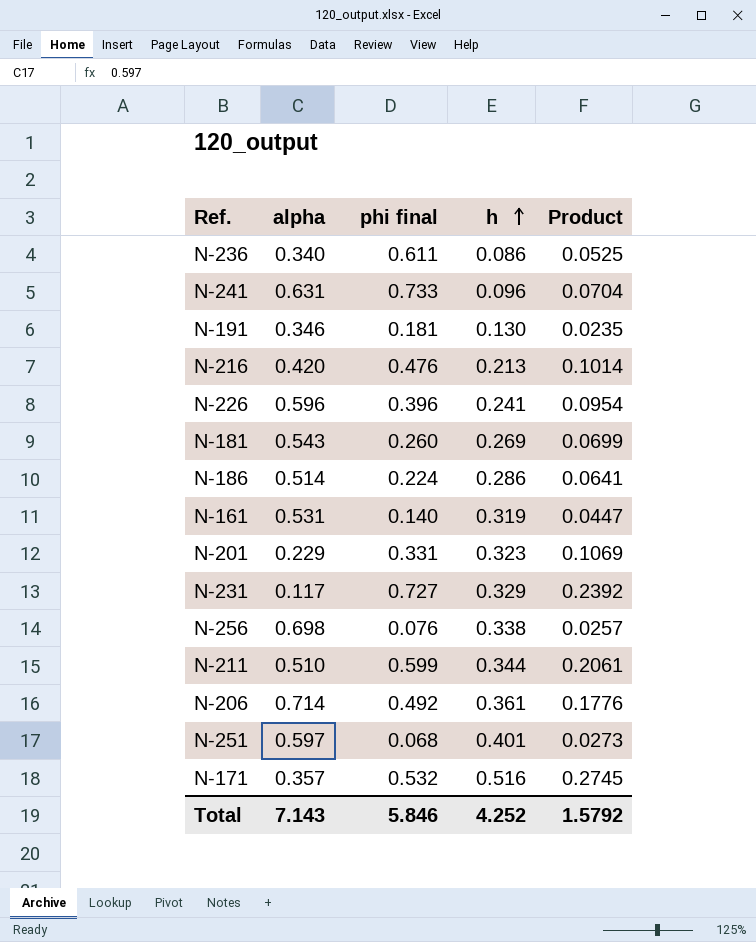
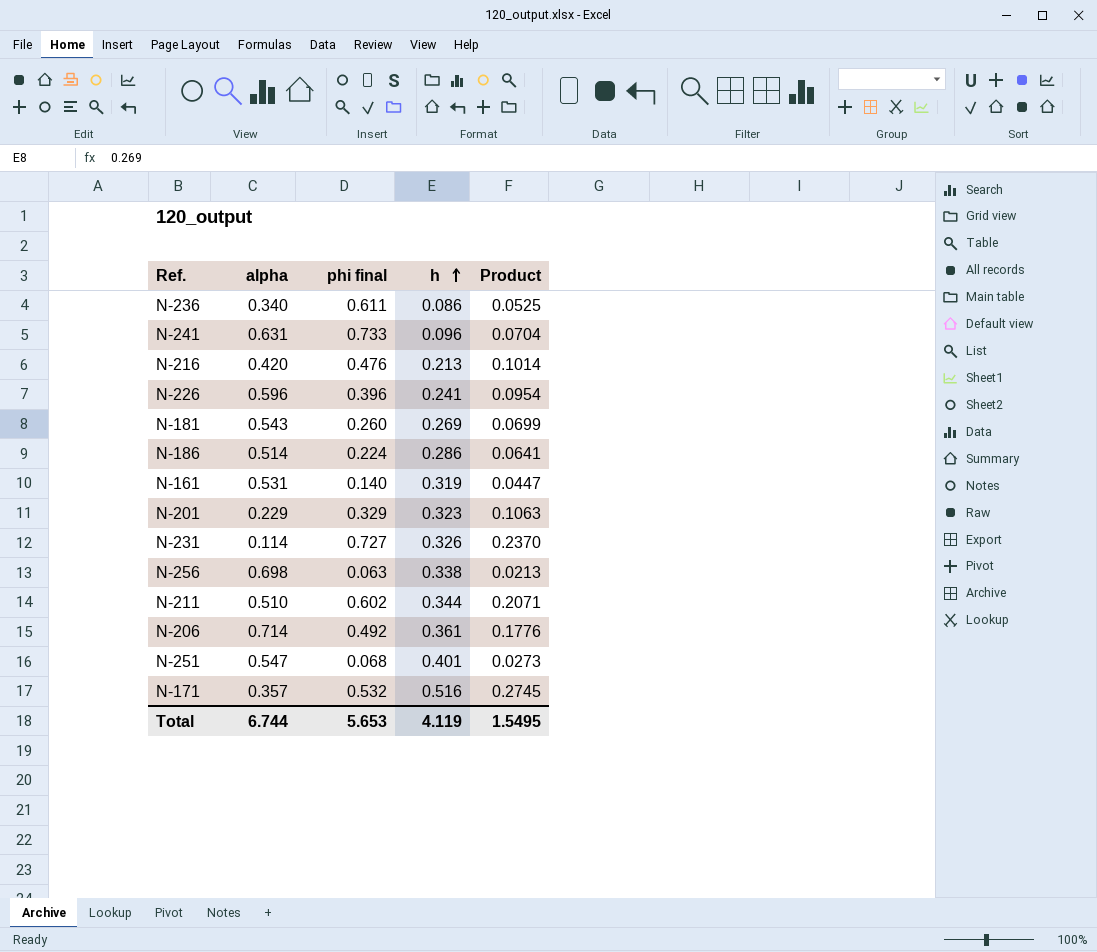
row N-191: 0.346 | 0.181 | 0.130 | 0.0235 -> none
N-201 | phi final: 0.331 -> 0.329
N-201 | Product: 0.1069 -> 0.1063
N-231 | alpha: 0.117 -> 0.114
N-231 | h: 0.329 -> 0.326
N-231 | Product: 0.2392 -> 0.2370
N-256 | phi final: 0.076 -> 0.063
N-256 | Product: 0.0257 -> 0.0213
N-211 | phi final: 0.599 -> 0.602
N-211 | Product: 0.2061 -> 0.2071
N-251 | alpha: 0.597 -> 0.547
Total | alpha: 7.143 -> 6.744
Total | phi final: 5.846 -> 5.653
Total | h: 4.252 -> 4.119
Total | Product: 1.5792 -> 1.5495

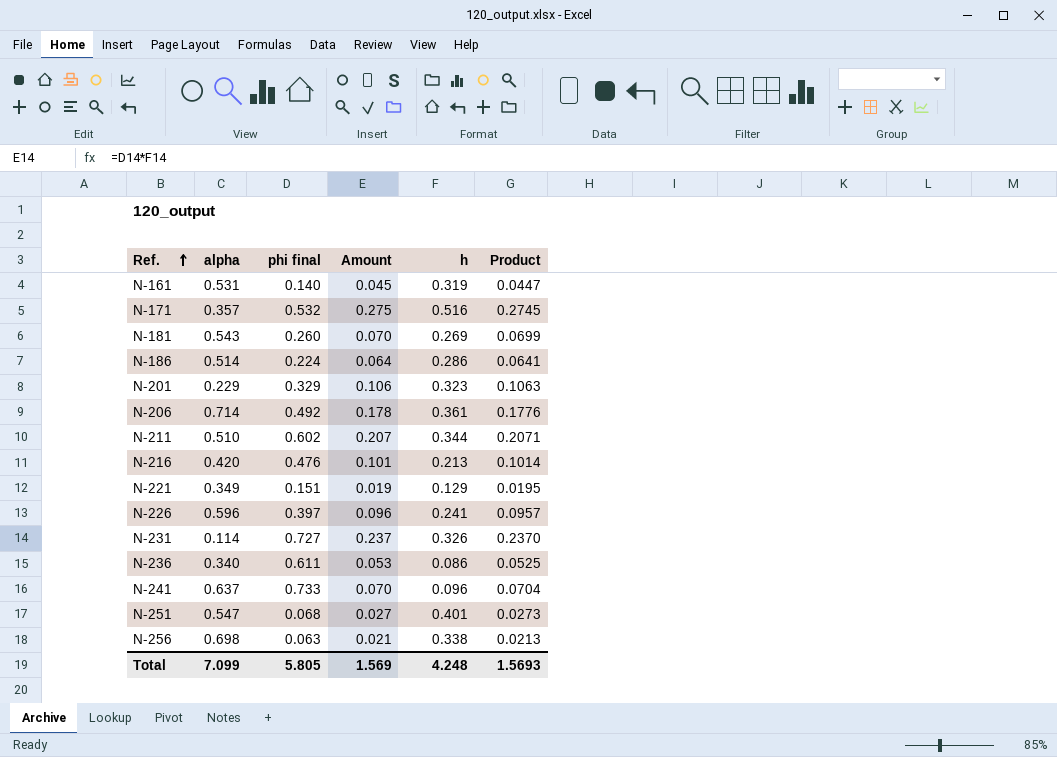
row order: h ascending -> Ref. ascending
column Amount | formula: none -> [phi final] * [h]
row N-221: none -> 0.349 | 0.151 | 0.019 | 0.129 | 0.0195
N-226 | phi final: 0.396 -> 0.397
N-226 | Product: 0.0954 -> 0.0957
N-241 | alpha: 0.631 -> 0.637
Total | alpha: 6.744 -> 7.099
Total | phi final: 5.653 -> 5.805
Total | h: 4.119 -> 4.248
Total | Product: 1.5495 -> 1.5693

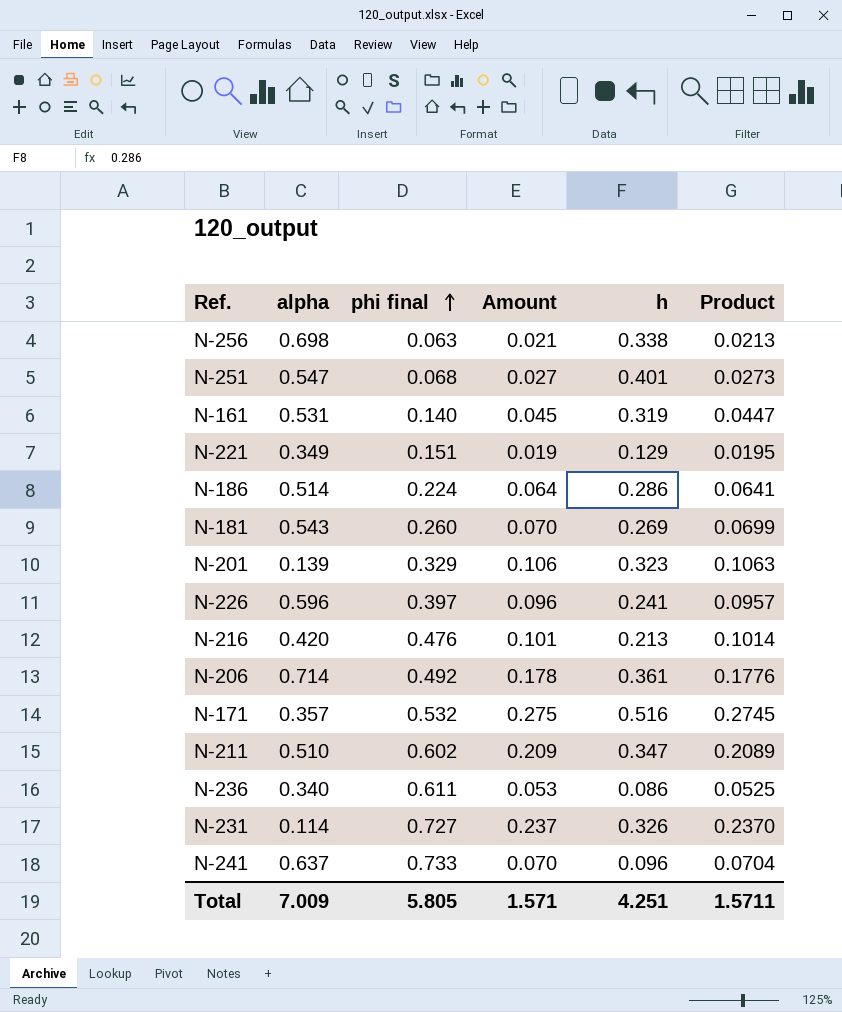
row order: Ref. ascending -> phi final ascending
N-201 | alpha: 0.229 -> 0.139
N-211 | Amount: 0.207 -> 0.209
N-211 | h: 0.344 -> 0.347
N-211 | Product: 0.2071 -> 0.2089
Total | alpha: 7.099 -> 7.009
Total | Amount: 1.569 -> 1.571
Total | h: 4.248 -> 4.251
Total | Product: 1.5693 -> 1.5711

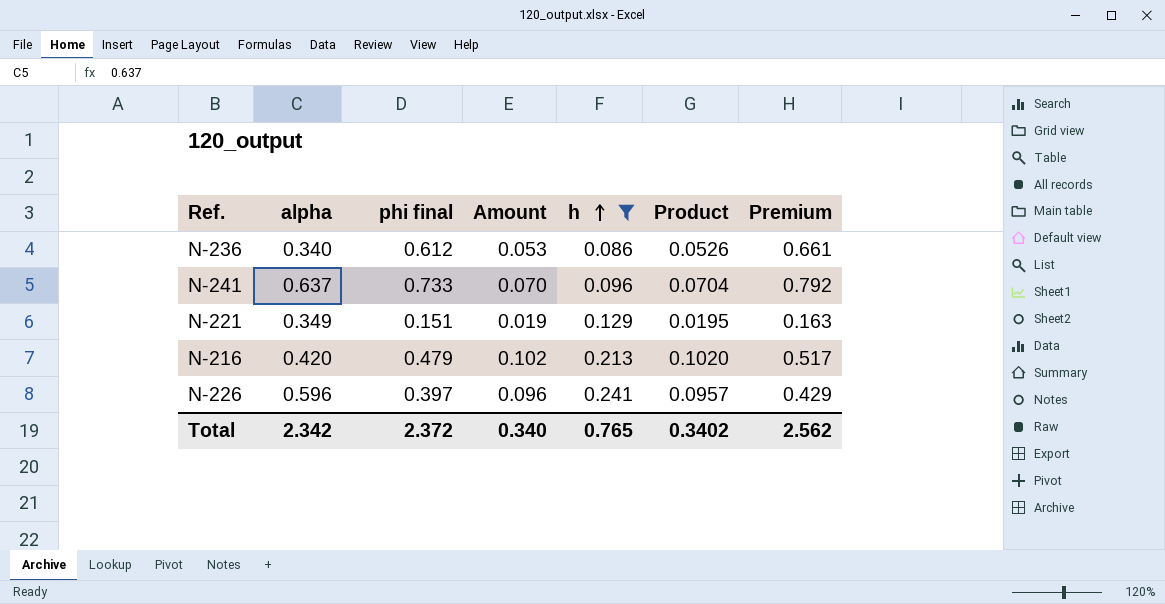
filter: none -> h <= 0.241
row order: phi final ascending -> h ascending
column Premium | formula: none -> [phi final] * 1.08
N-236 | phi final: 0.611 -> 0.612
N-236 | Product: 0.0525 -> 0.0526
N-216 | phi final: 0.476 -> 0.479
N-216 | Amount: 0.101 -> 0.102
N-216 | Product: 0.1014 -> 0.1020
Total | alpha: 7.009 -> 2.342
Total | phi final: 5.805 -> 2.372
Total | Amount: 1.571 -> 0.340
Total | h: 4.251 -> 0.765
Total | Product: 1.5711 -> 0.3402

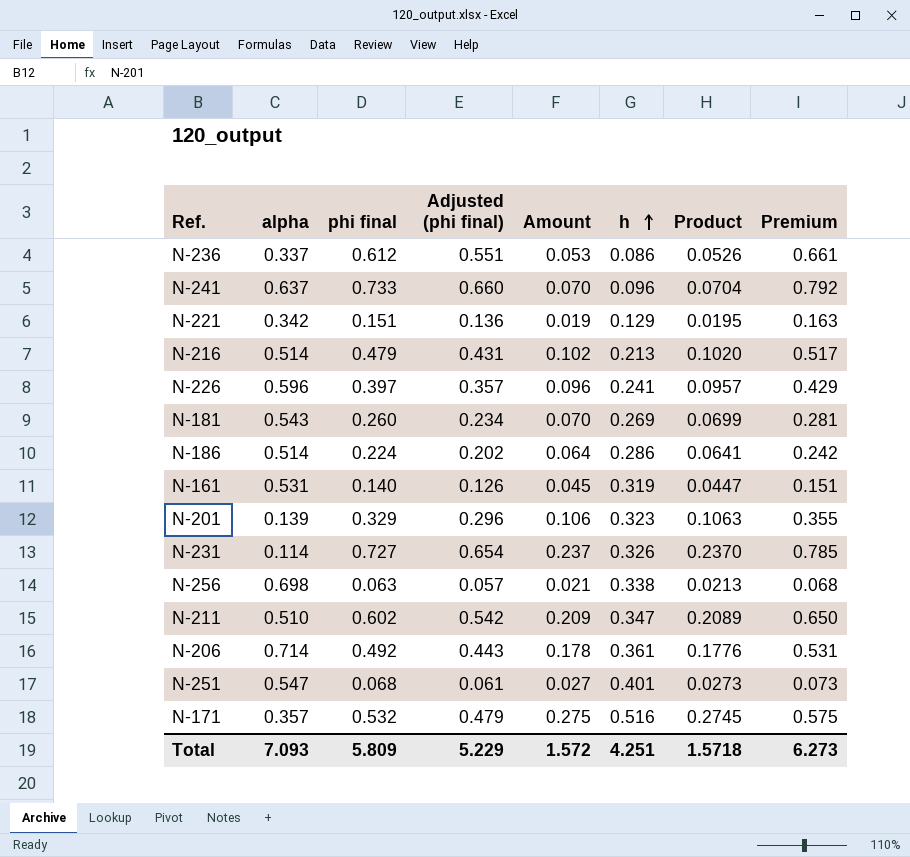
filter: h <= 0.241 -> none
column Adjusted (phi final) | formula: none -> [phi final] * 0.9
N-236 | alpha: 0.340 -> 0.337
N-221 | alpha: 0.349 -> 0.342
N-216 | alpha: 0.420 -> 0.514
Total | alpha: 2.342 -> 7.093
Total | phi final: 2.372 -> 5.809
Total | Amount: 0.340 -> 1.572
Total | h: 0.765 -> 4.251
Total | Product: 0.3402 -> 1.5718
Total | Premium: 2.562 -> 6.273

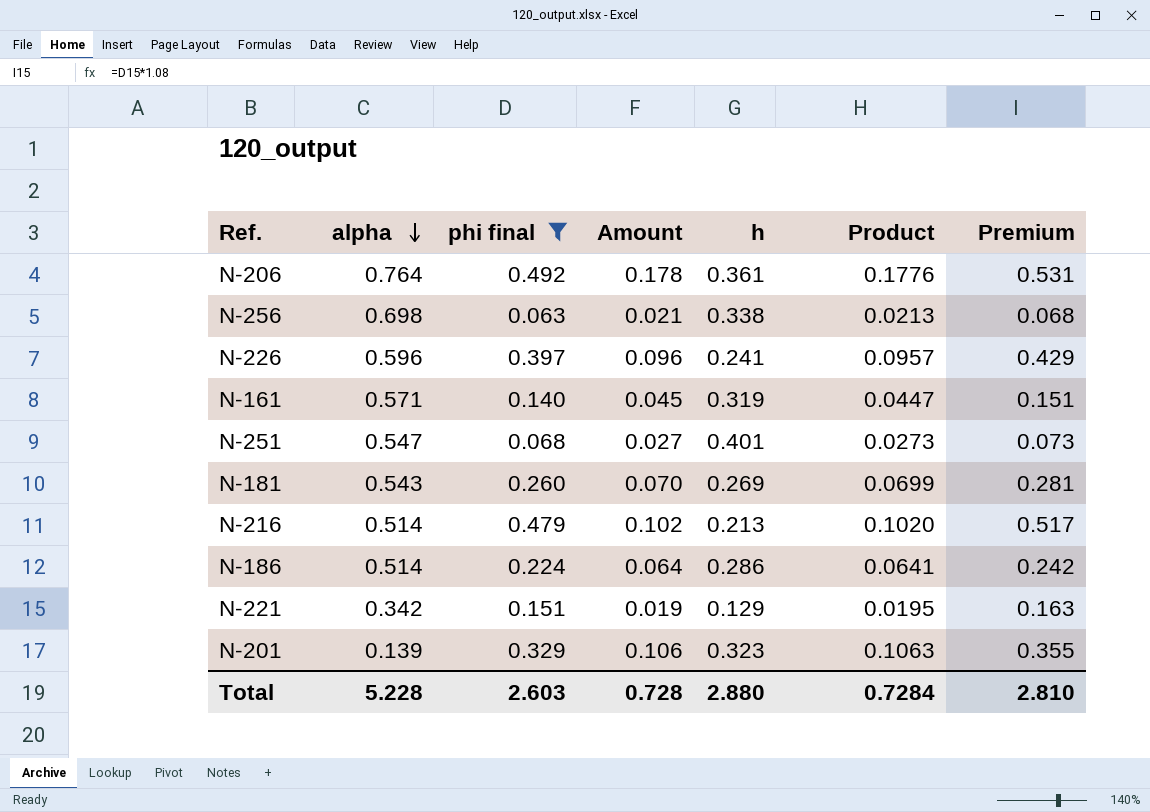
filter: none -> phi final <= 0.492
row order: h ascending -> alpha descending
column Adjusted (phi final) | formula: [phi final] * 0.9 -> none
N-206 | alpha: 0.714 -> 0.764
N-161 | alpha: 0.531 -> 0.571
Total | alpha: 7.093 -> 5.228
Total | phi final: 5.809 -> 2.603
Total | Amount: 1.572 -> 0.728
Total | h: 4.251 -> 2.880
Total | Product: 1.5718 -> 0.7284
Total | Premium: 6.273 -> 2.810

